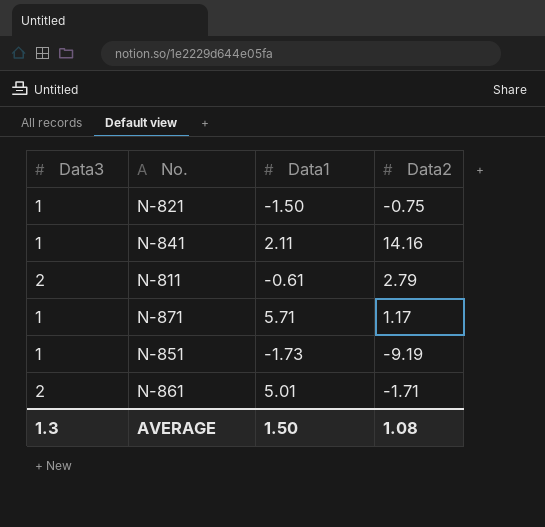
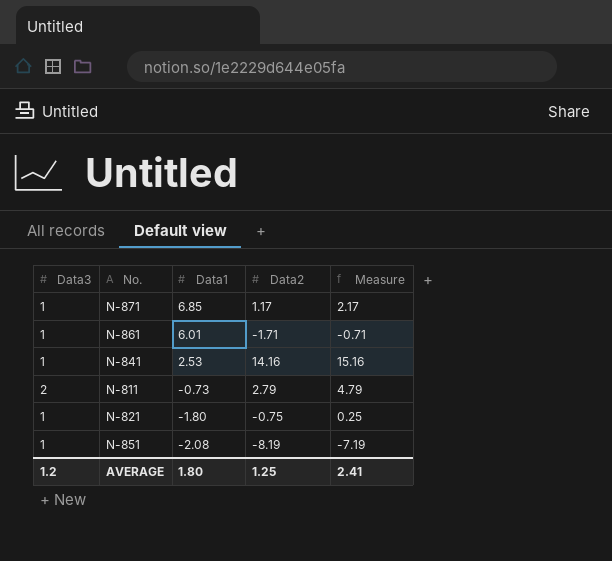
row order: none -> Data1 descending
column Measure | formula: none -> [Data3] + [Data2]
N-871 | Data1: 5.71 -> 6.85
N-861 | Data3: 2 -> 1
N-861 | Data1: 5.01 -> 6.01
N-841 | Data1: 2.11 -> 2.53
N-811 | Data1: -0.61 -> -0.73
N-821 | Data1: -1.50 -> -1.80
N-851 | Data1: -1.73 -> -2.08
N-851 | Data2: -9.19 -> -8.19
AVERAGE | Data3: 1.3 -> 1.2
AVERAGE | Data1: 1.50 -> 1.80
AVERAGE | Data2: 1.08 -> 1.25

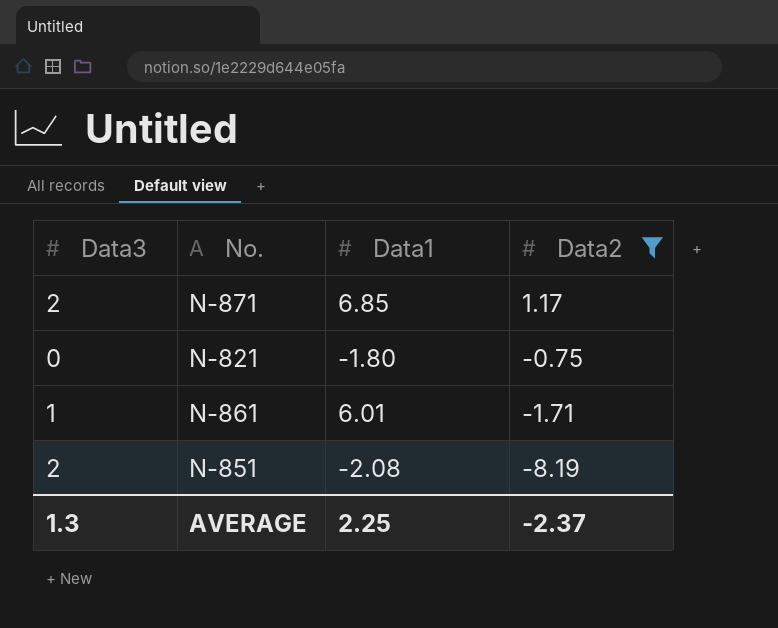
filter: none -> Data2 <= 1.17
row order: Data1 descending -> Data2 descending
column Measure | formula: [Data3] + [Data2] -> none
N-871 | Data3: 1 -> 2
N-821 | Data3: 1 -> 0
N-851 | Data3: 1 -> 2
AVERAGE | Data3: 1.2 -> 1.3
AVERAGE | Data1: 1.80 -> 2.25
AVERAGE | Data2: 1.25 -> -2.37

